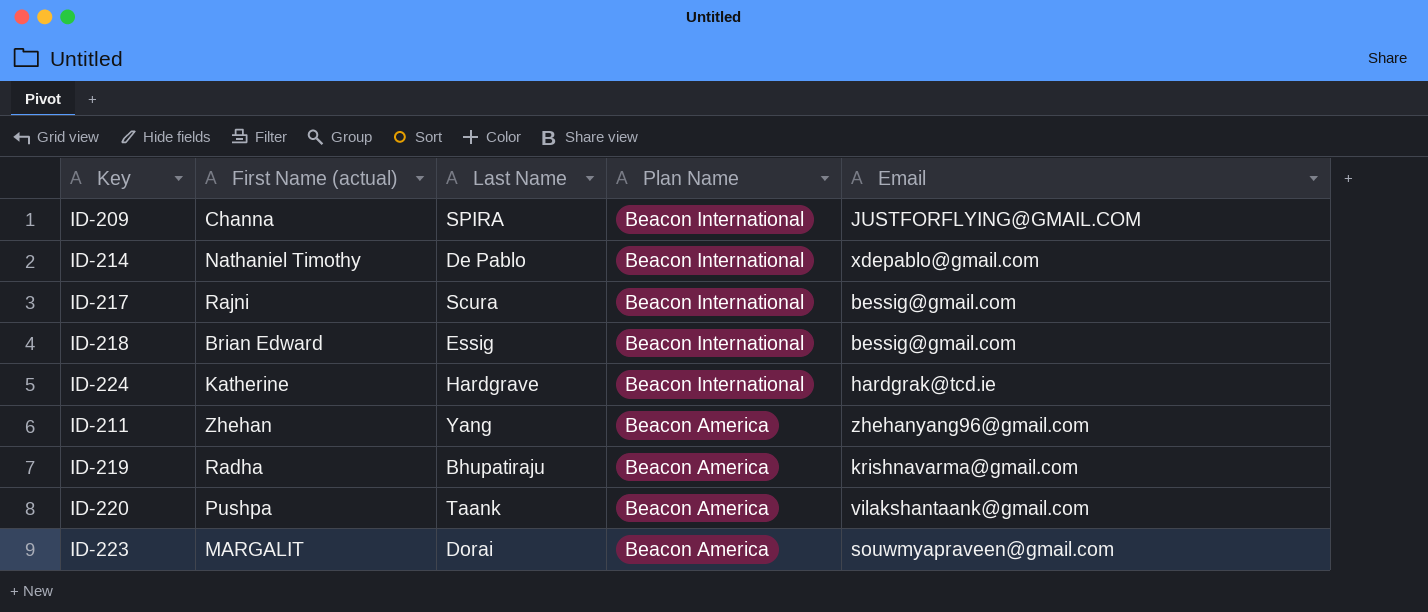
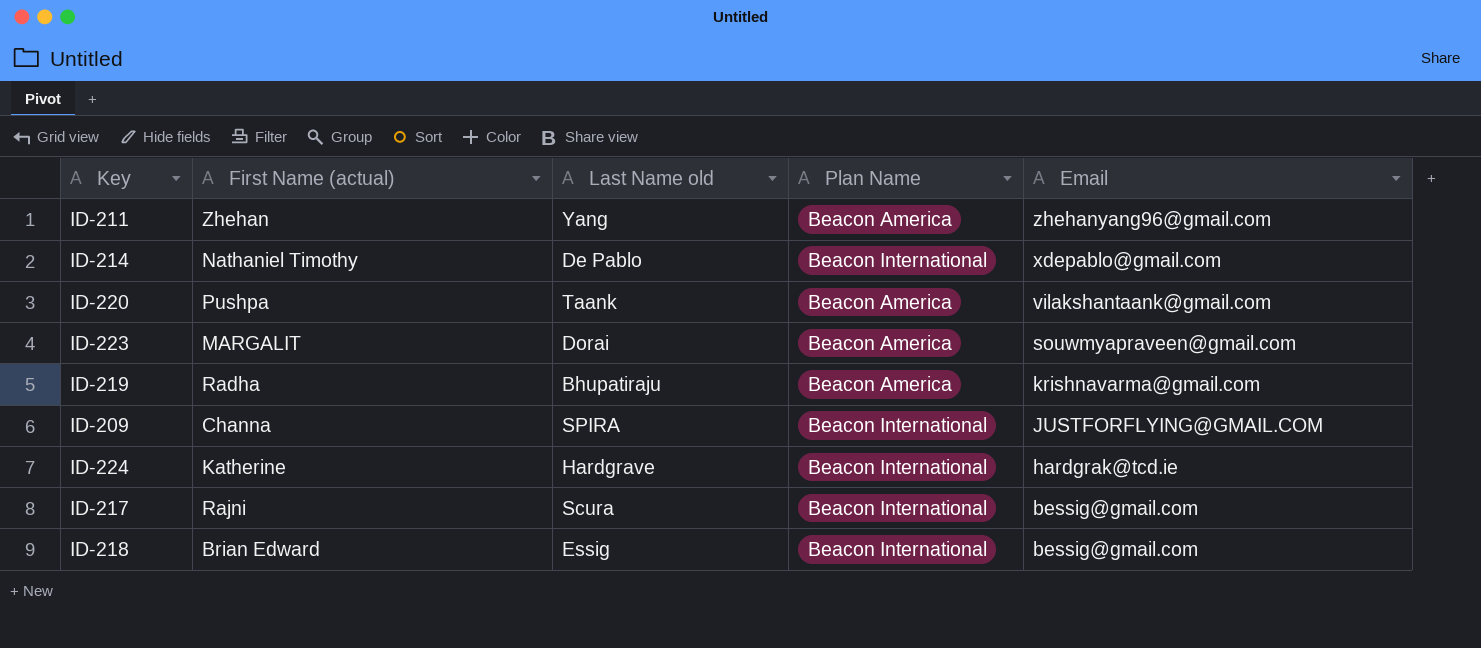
row order: Plan Name descending -> Email descending
column name: Last Name -> Last Name old

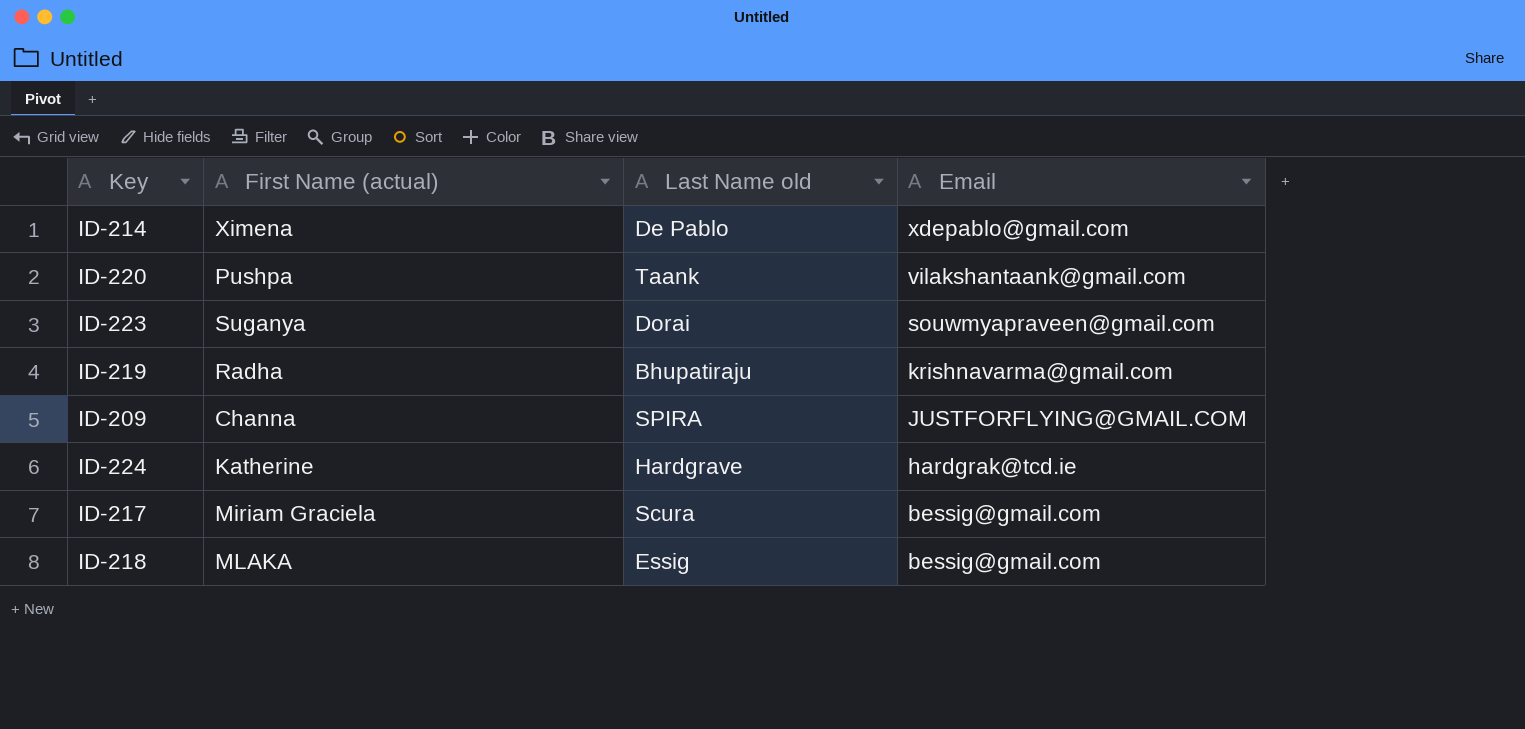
column Plan Name | position: 4 -> none
row ID-211: Zhehan | Yang | Beacon America | zhehanyang96@gmail.com -> none
ID-214 | First Name (actual): Nathaniel Timothy -> Ximena
ID-223 | First Name (actual): MARGALIT -> Suganya
ID-217 | First Name (actual): Rajni -> Miriam Graciela
ID-218 | First Name (actual): Brian Edward -> MLAKA

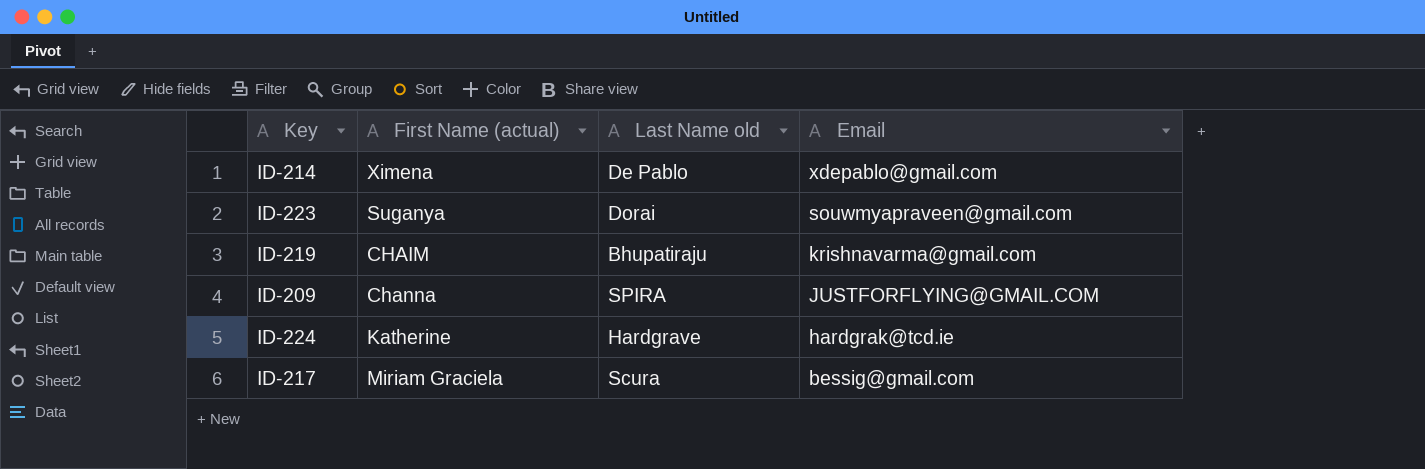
row ID-220: Pushpa | Taank | vilakshantaank@gmail.com -> none
row ID-218: MLAKA | Essig | bessig@gmail.com -> none
ID-219 | First Name (actual): Radha -> CHAIM

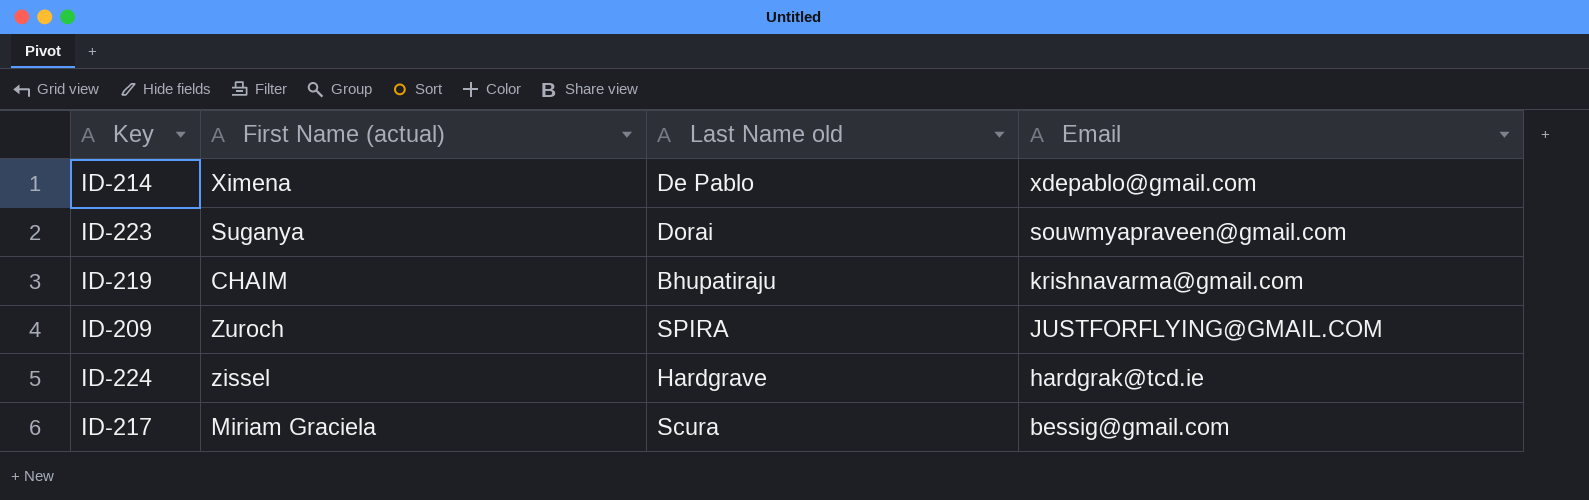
ID-209 | First Name (actual): Channa -> Zuroch
ID-224 | First Name (actual): Katherine -> zissel

